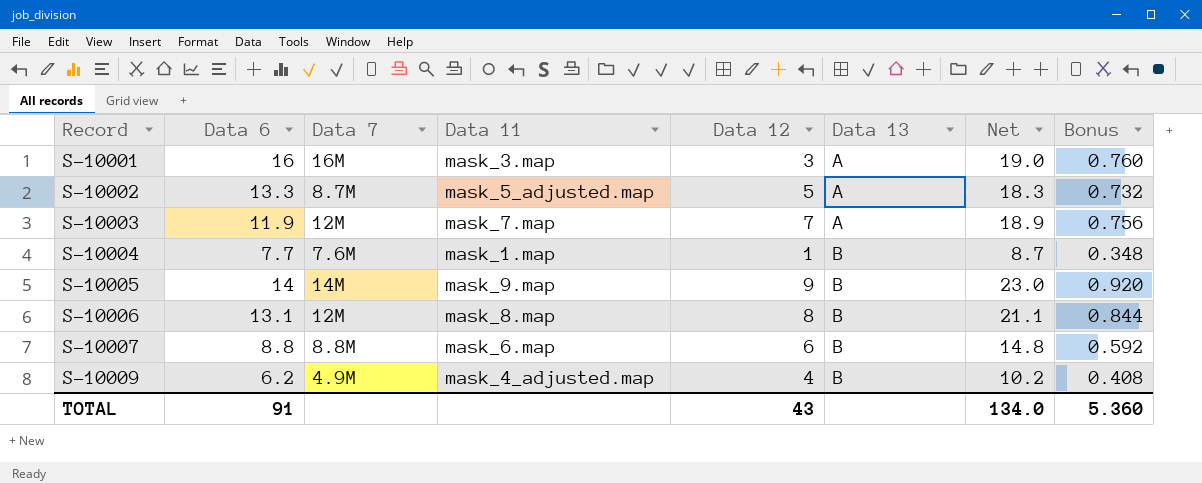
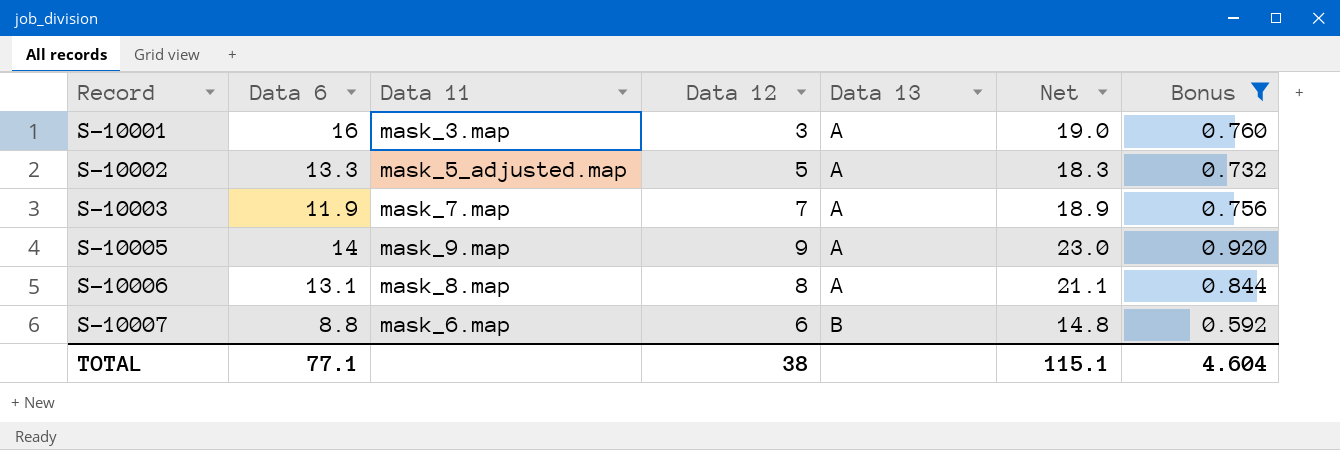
filter: none -> Bonus >= 0.592
column Data 7 | position: 3 -> none
S-10005 | Data 13: B -> A
S-10006 | Data 13: B -> A
TOTAL | Data 6: 91 -> 77.1
TOTAL | Data 12: 43 -> 38
TOTAL | Net: 134.0 -> 115.1
TOTAL | Bonus: 5.360 -> 4.604

